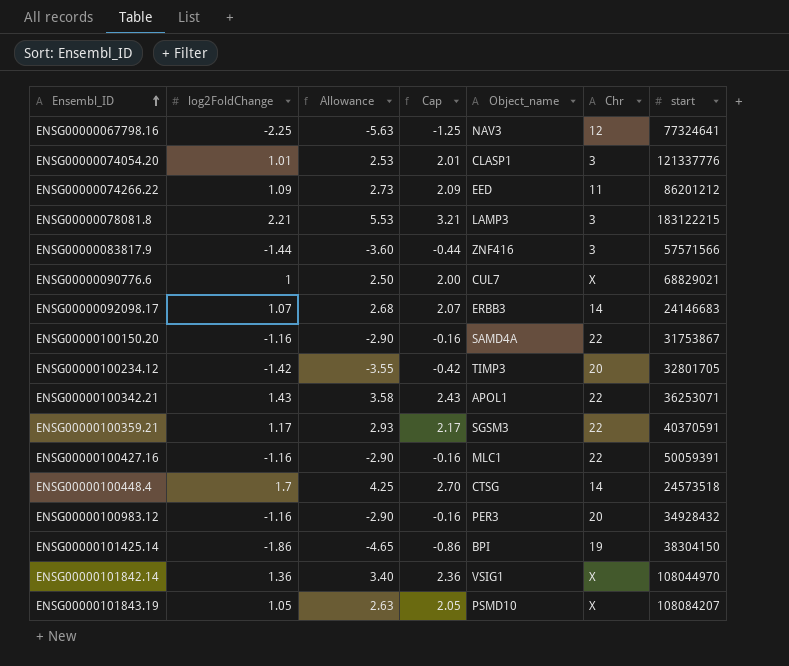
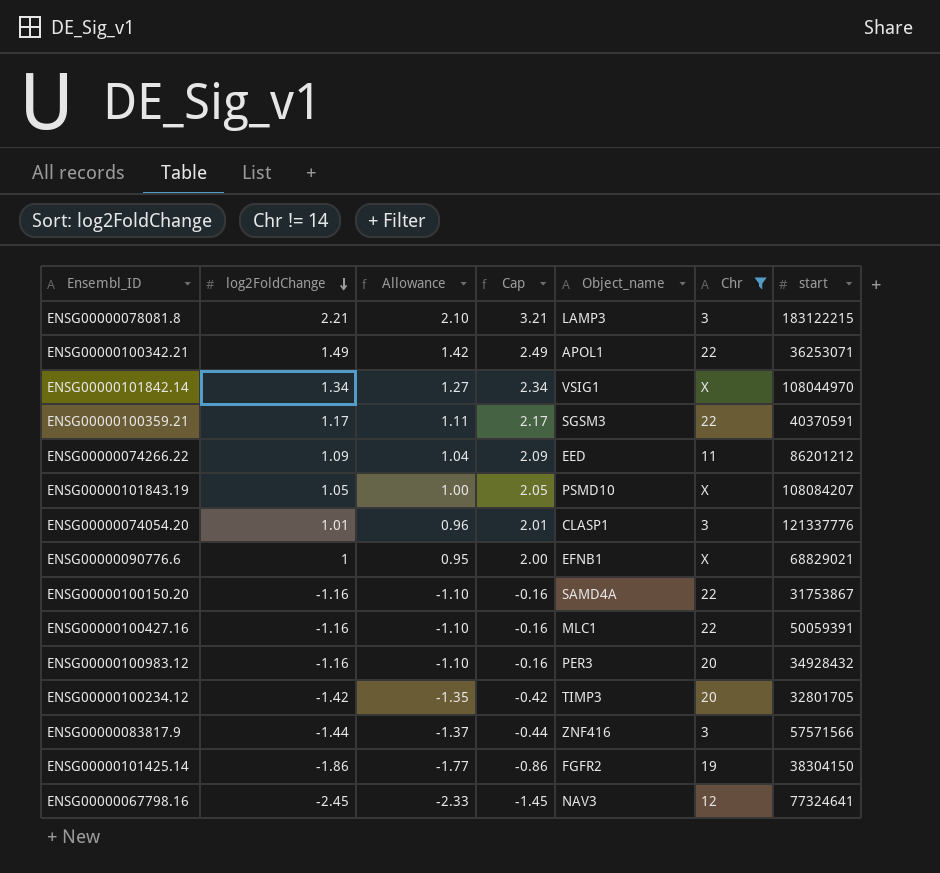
filter: none -> Chr != 14
row order: Ensembl_ID ascending -> log2FoldChange descending
column Allowance | formula: [log2FoldChange] * 2.5 -> [log2FoldChange] * 0.95
ENSG00000100342.21 | log2FoldChange: 1.43 -> 1.49
ENSG00000100342.21 | Cap: 2.43 -> 2.49
ENSG00000101842.14 | log2FoldChange: 1.36 -> 1.34
ENSG00000101842.14 | Cap: 2.36 -> 2.34
ENSG00000090776.6 | Object_name: CUL7 -> EFNB1
ENSG00000101425.14 | Object_name: BPI -> FGFR2
ENSG00000067798.16 | log2FoldChange: -2.25 -> -2.45
ENSG00000067798.16 | Cap: -1.25 -> -1.45

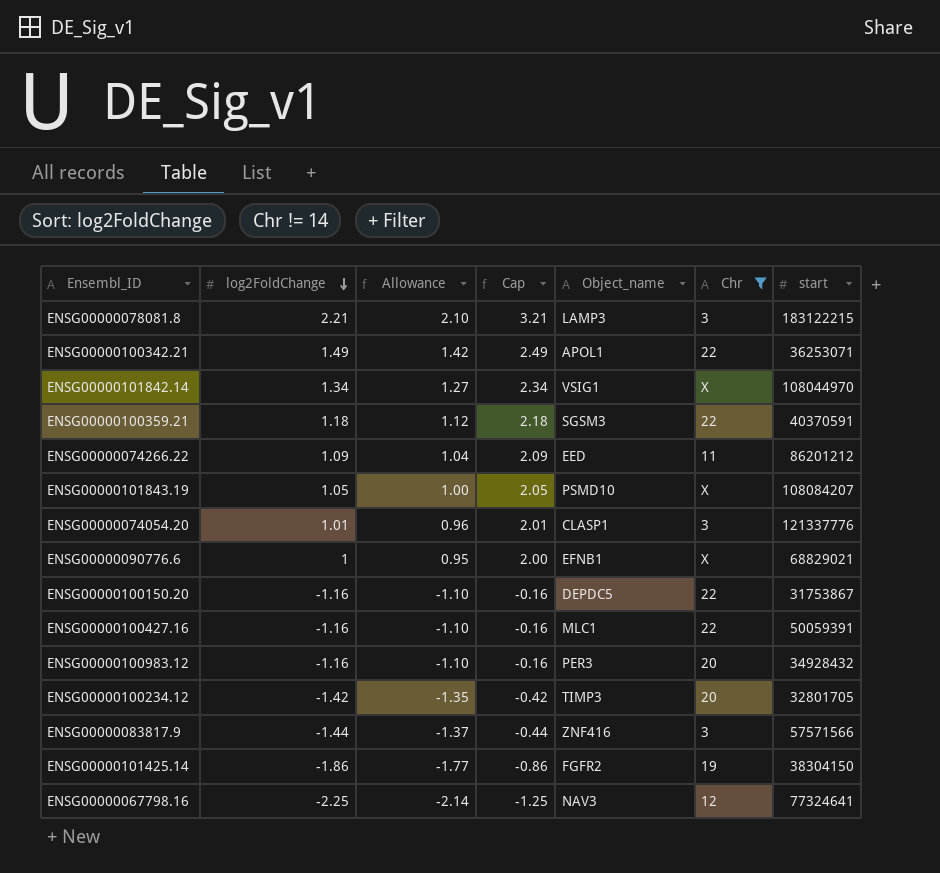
ENSG00000100359.21 | log2FoldChange: 1.17 -> 1.18
ENSG00000100359.21 | Allowance: 1.11 -> 1.12
ENSG00000100359.21 | Cap: 2.17 -> 2.18
ENSG00000100150.20 | Object_name: SAMD4A -> DEPDC5
ENSG00000067798.16 | log2FoldChange: -2.45 -> -2.25
ENSG00000067798.16 | Allowance: -2.33 -> -2.14
ENSG00000067798.16 | Cap: -1.45 -> -1.25

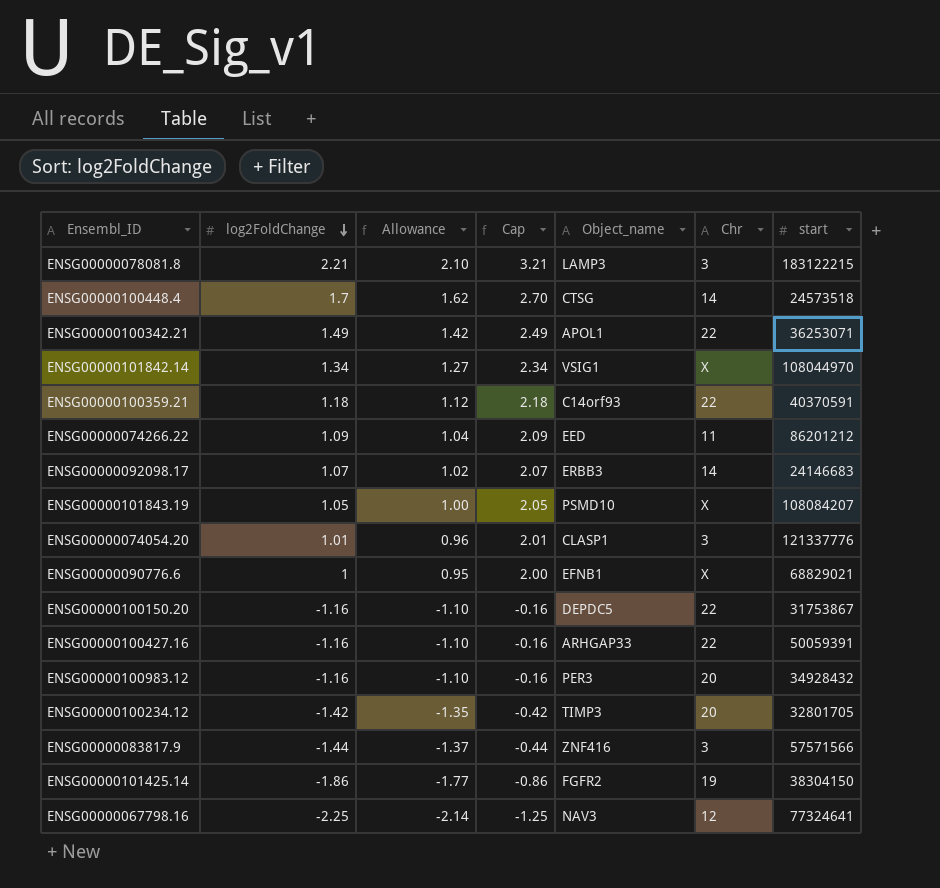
filter: Chr != 14 -> none
ENSG00000100359.21 | Object_name: SGSM3 -> C14orf93
ENSG00000100427.16 | Object_name: MLC1 -> ARHGAP33

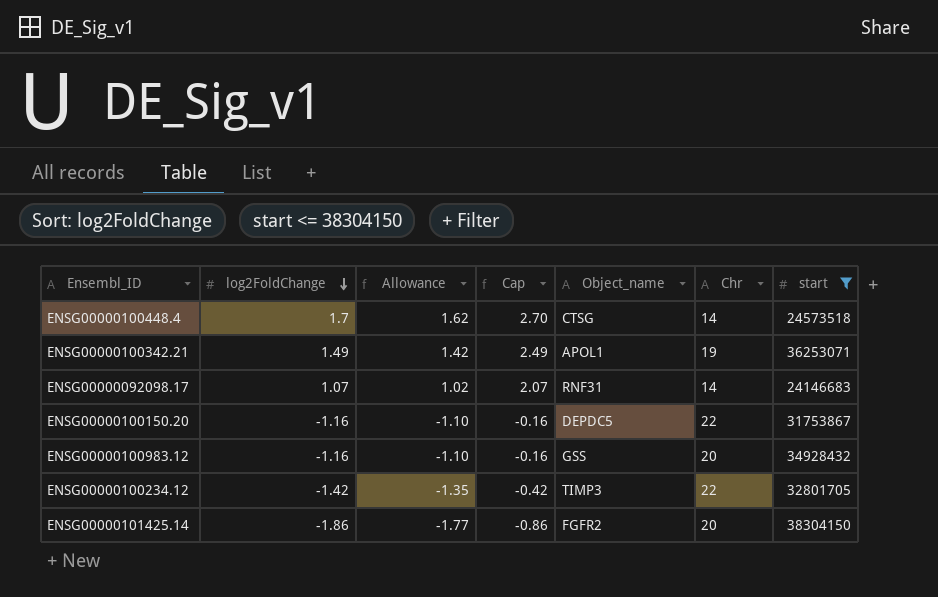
filter: none -> start <= 38304150
ENSG00000100342.21 | Chr: 22 -> 19
ENSG00000092098.17 | Object_name: ERBB3 -> RNF31
ENSG00000100983.12 | Object_name: PER3 -> GSS
ENSG00000100234.12 | Chr: 20 -> 22
ENSG00000101425.14 | Chr: 19 -> 20

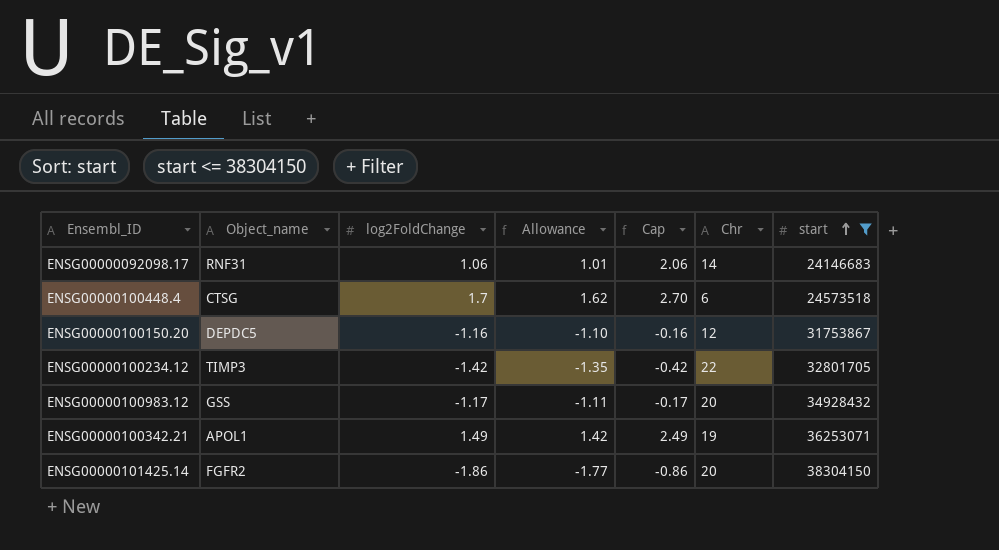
row order: log2FoldChange descending -> start ascending
column Object_name | position: 5 -> 2
ENSG00000092098.17 | log2FoldChange: 1.07 -> 1.06
ENSG00000092098.17 | Allowance: 1.02 -> 1.01
ENSG00000092098.17 | Cap: 2.07 -> 2.06
ENSG00000100448.4 | Chr: 14 -> 6
ENSG00000100150.20 | Chr: 22 -> 12
ENSG00000100983.12 | log2FoldChange: -1.16 -> -1.17
ENSG00000100983.12 | Allowance: -1.10 -> -1.11
ENSG00000100983.12 | Cap: -0.16 -> -0.17

